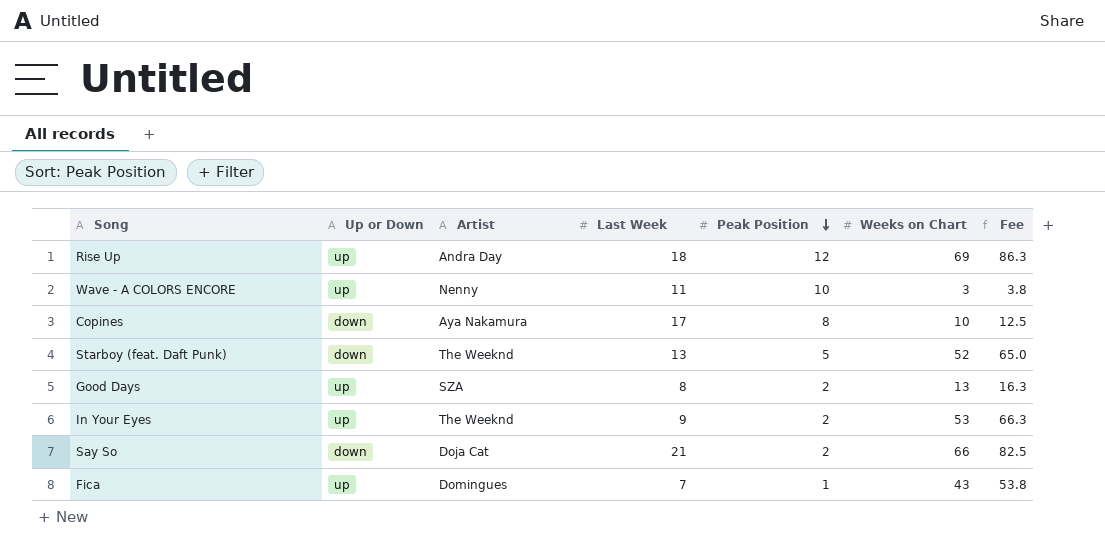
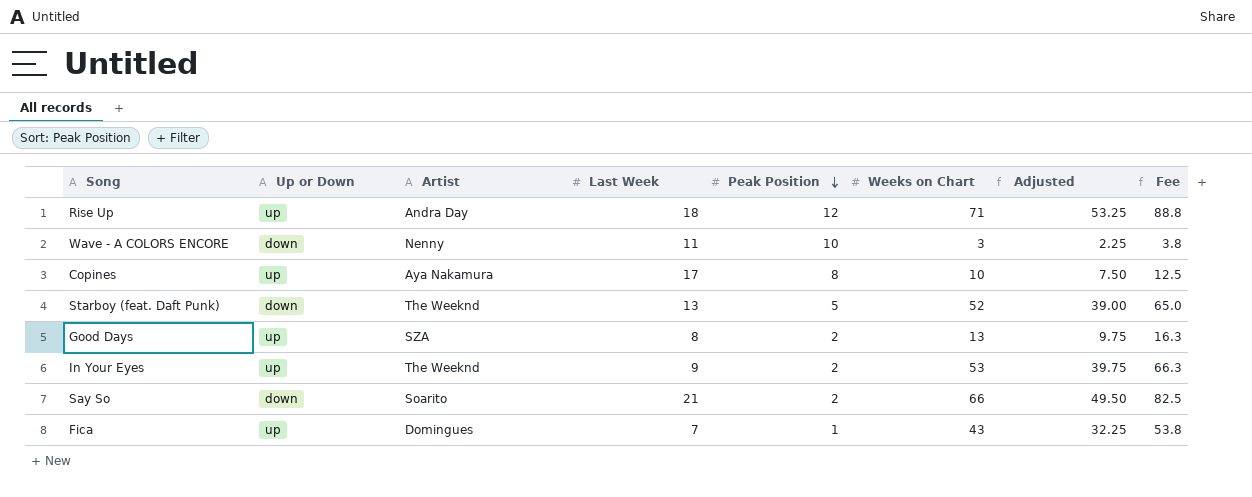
column Adjusted | formula: none -> [Weeks on Chart] * 0.75
Rise Up | Weeks on Chart: 69 -> 71
Rise Up | Fee: 86.3 -> 88.8
Wave - A COLORS ENCORE | Up or Down: up -> down
Copines | Up or Down: down -> up
Say So | Artist: Doja Cat -> Soarito

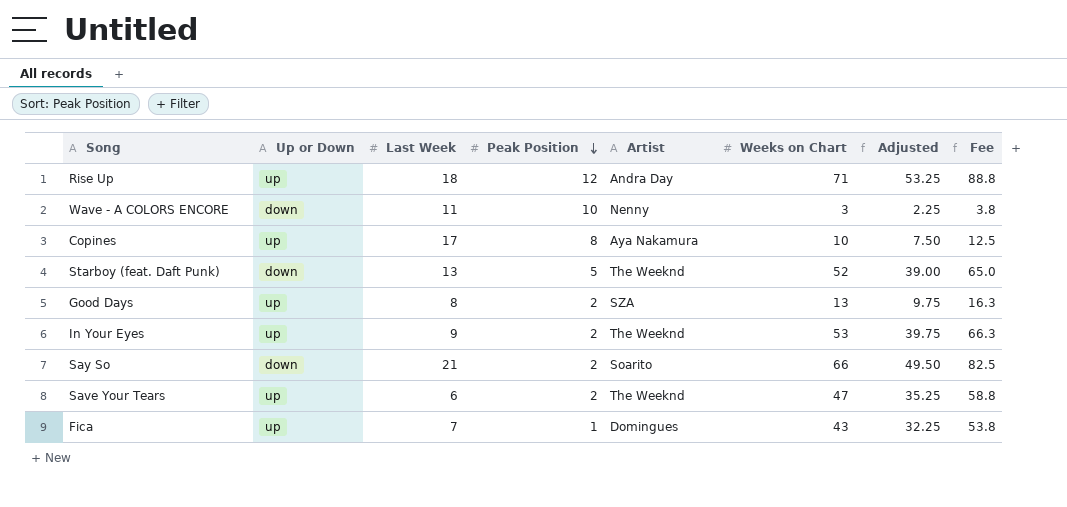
column Artist | position: 3 -> 5
row Save Your Tears: none -> up | 6 | 2 | The Weeknd | 47 | 35.25 | 58.8

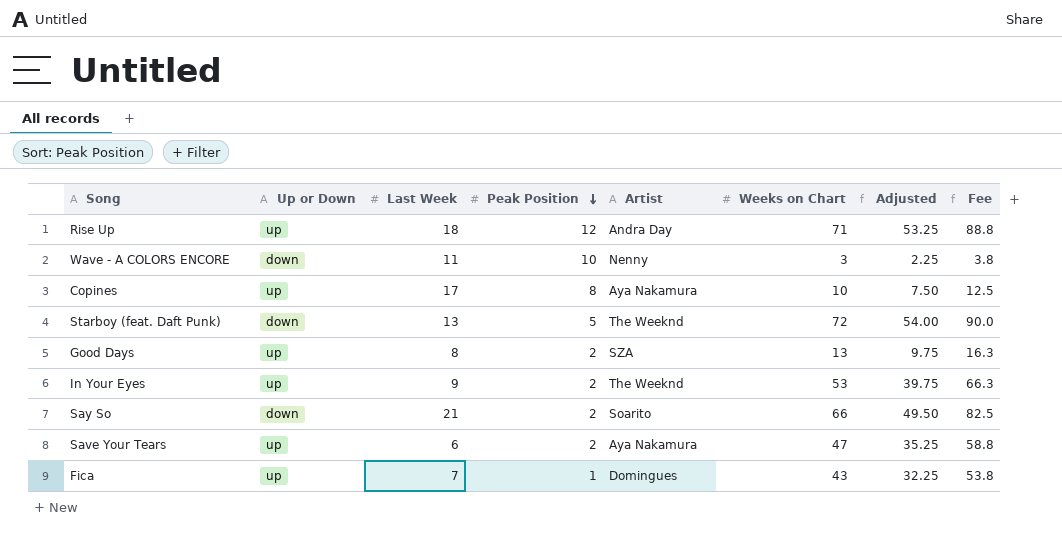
Starboy (feat. Daft Punk) | Weeks on Chart: 52 -> 72
Starboy (feat. Daft Punk) | Adjusted: 39.00 -> 54.00
Starboy (feat. Daft Punk) | Fee: 65.0 -> 90.0
Save Your Tears | Artist: The Weeknd -> Aya Nakamura

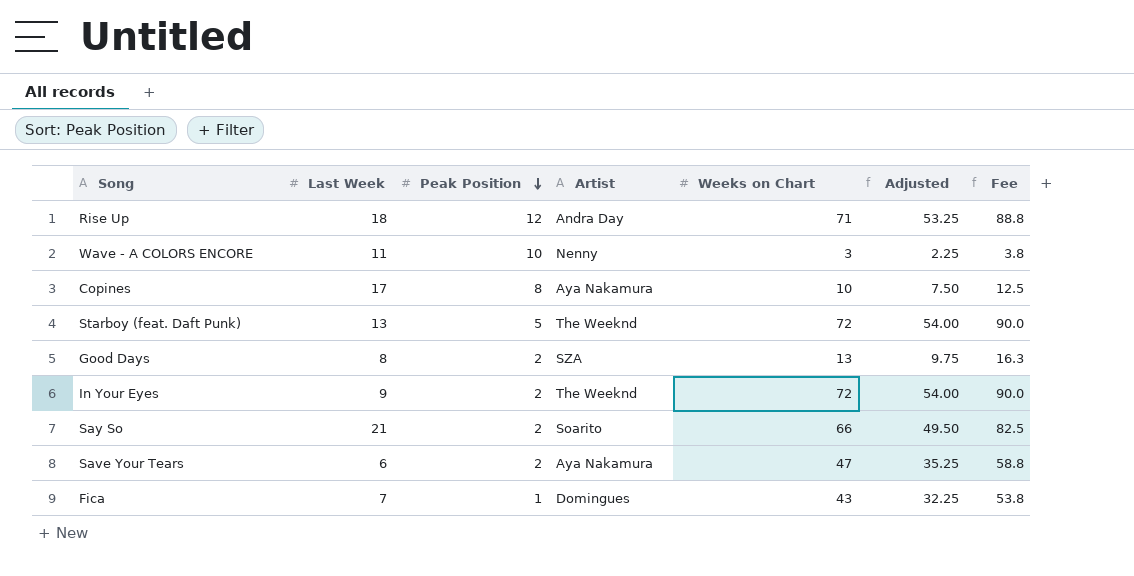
column Up or Down | position: 2 -> none
In Your Eyes | Weeks on Chart: 53 -> 72
In Your Eyes | Adjusted: 39.75 -> 54.00
In Your Eyes | Fee: 66.3 -> 90.0

